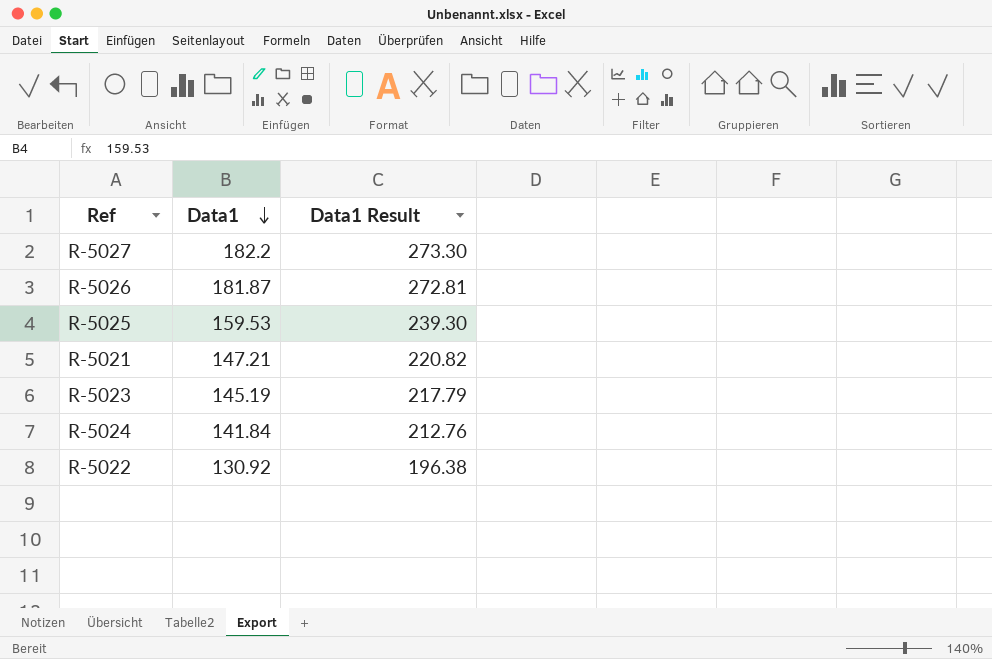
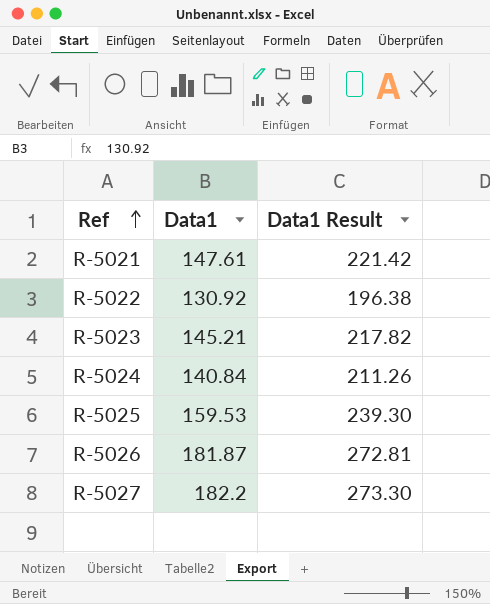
row order: Data1 descending -> Ref ascending
R-5021 | Data1: 147.21 -> 147.61
R-5021 | Data1 Result: 220.82 -> 221.42
R-5023 | Data1: 145.19 -> 145.21
R-5023 | Data1 Result: 217.79 -> 217.82
R-5024 | Data1: 141.84 -> 140.84
R-5024 | Data1 Result: 212.76 -> 211.26

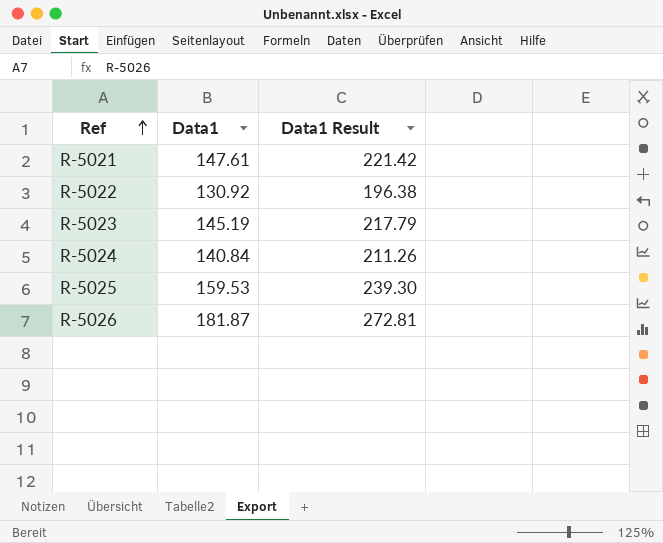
row R-5027: 182.2 | 273.30 -> none
R-5023 | Data1: 145.21 -> 145.19
R-5023 | Data1 Result: 217.82 -> 217.79

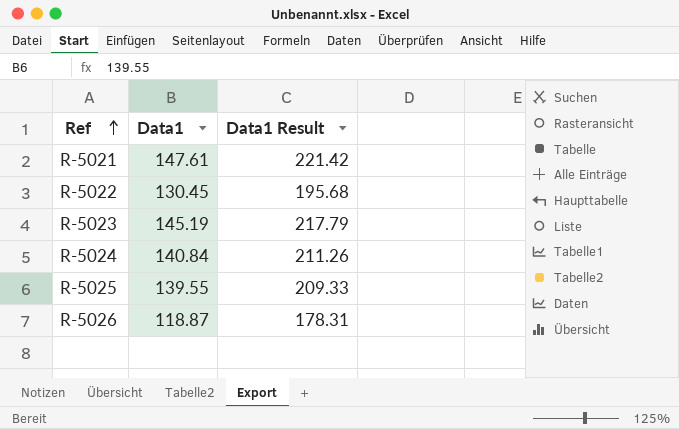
R-5022 | Data1: 130.92 -> 130.45
R-5022 | Data1 Result: 196.38 -> 195.68
R-5025 | Data1: 159.53 -> 139.55
R-5025 | Data1 Result: 239.30 -> 209.33
R-5026 | Data1: 181.87 -> 118.87
R-5026 | Data1 Result: 272.81 -> 178.31

